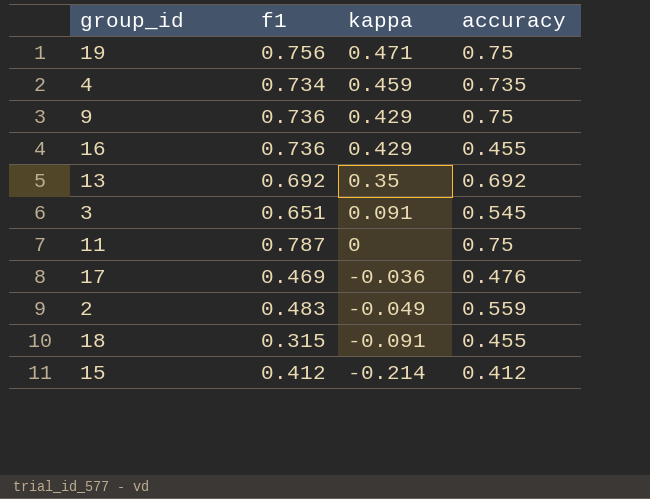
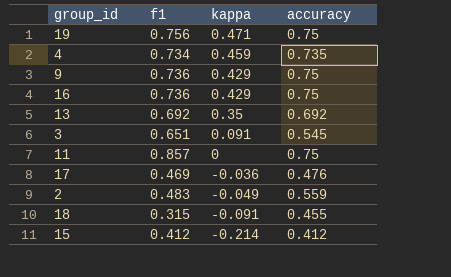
16 | accuracy: 0.455 -> 0.75
11 | f1: 0.787 -> 0.857

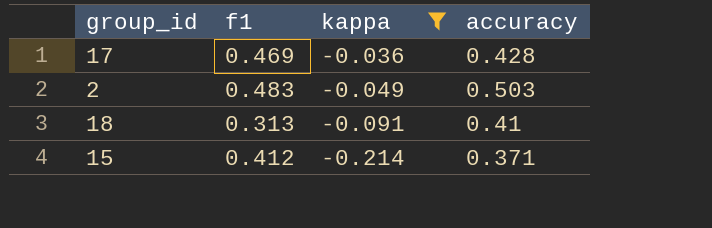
filter: none -> kappa <= -0.036
17 | accuracy: 0.476 -> 0.428
2 | accuracy: 0.559 -> 0.503
18 | f1: 0.315 -> 0.313
18 | accuracy: 0.455 -> 0.41
15 | accuracy: 0.412 -> 0.371

